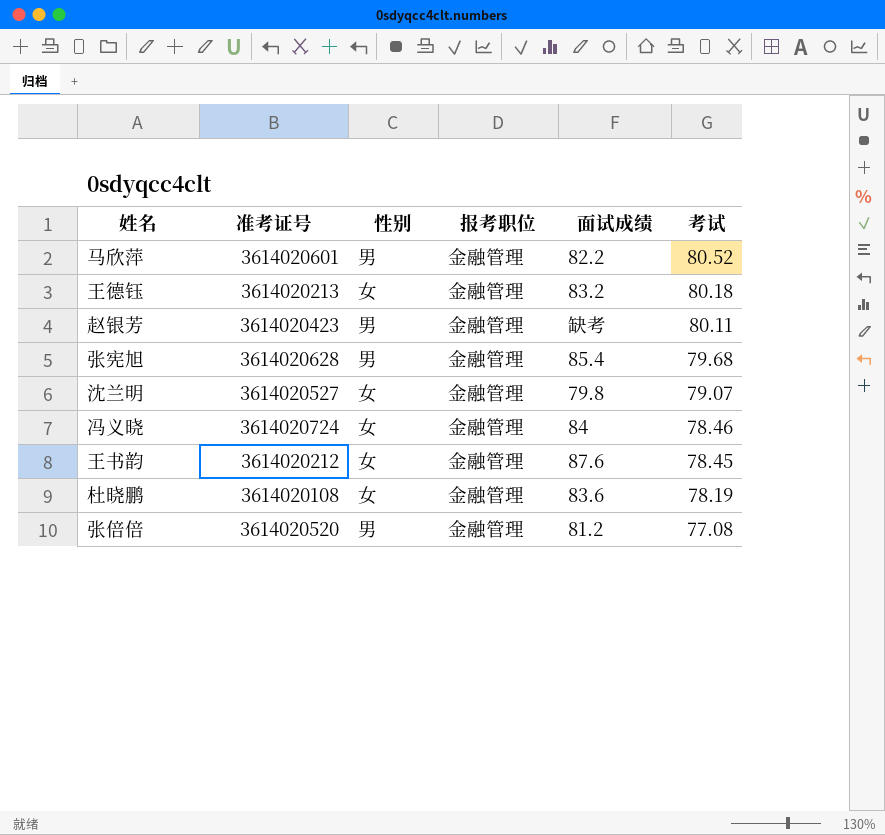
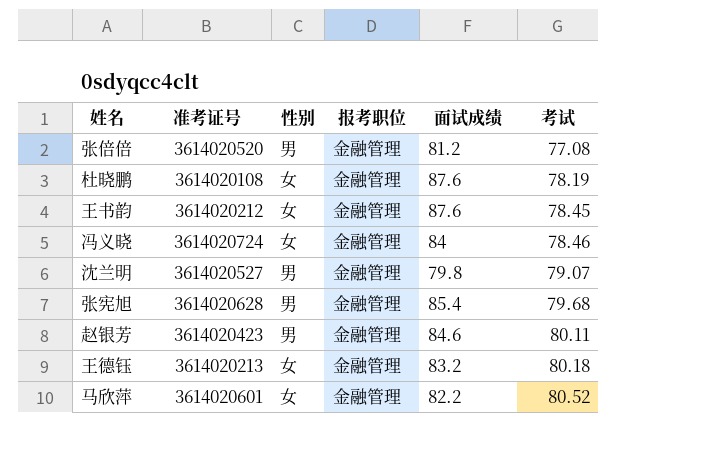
row order: 考试 descending -> 考试 ascending
杜晓鹏 | 面试成绩: 83.6 -> 87.6
沈兰明 | 性别: 女 -> 男
赵银芳 | 面试成绩: 缺考 -> 84.6
马欣萍 | 性别: 男 -> 女

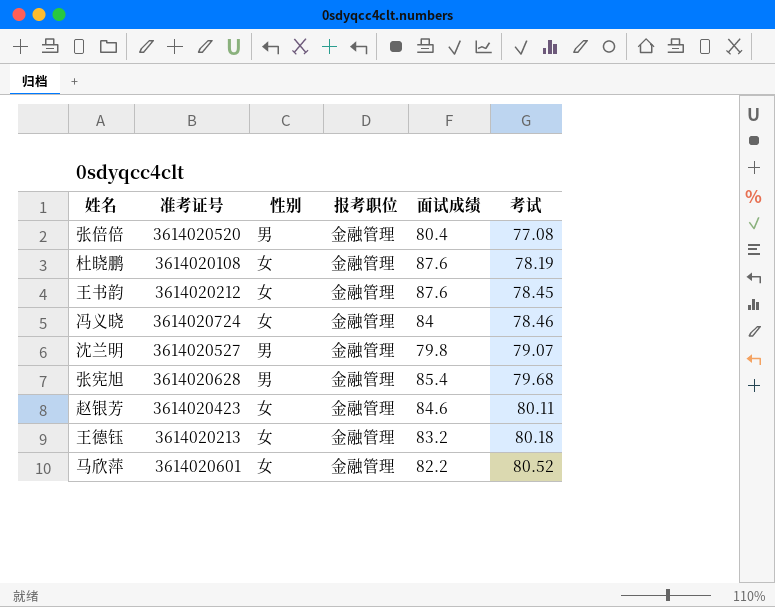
张倍倍 | 面试成绩: 81.2 -> 80.4
赵银芳 | 性别: 男 -> 女

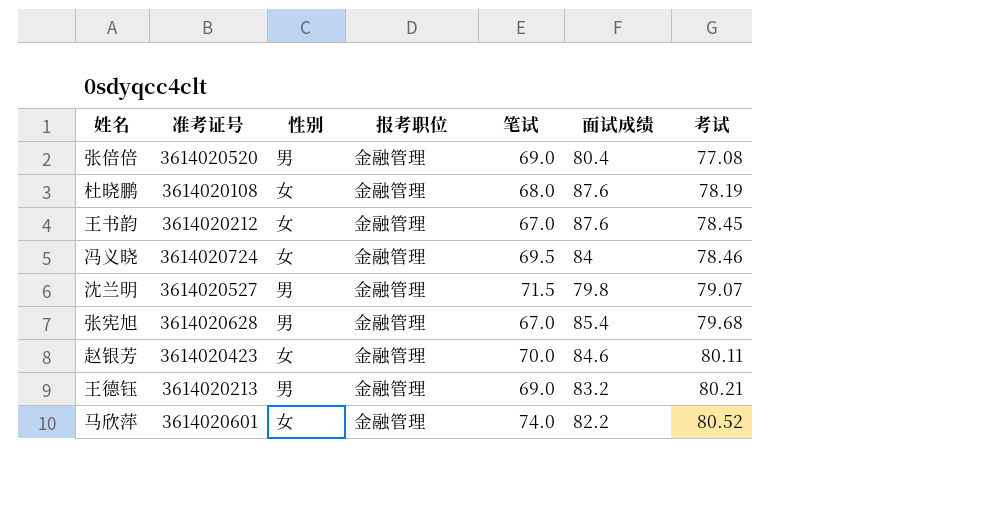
column 笔试 | position: none -> 5
王德钰 | 性别: 女 -> 男
王德钰 | 考试: 80.18 -> 80.21

